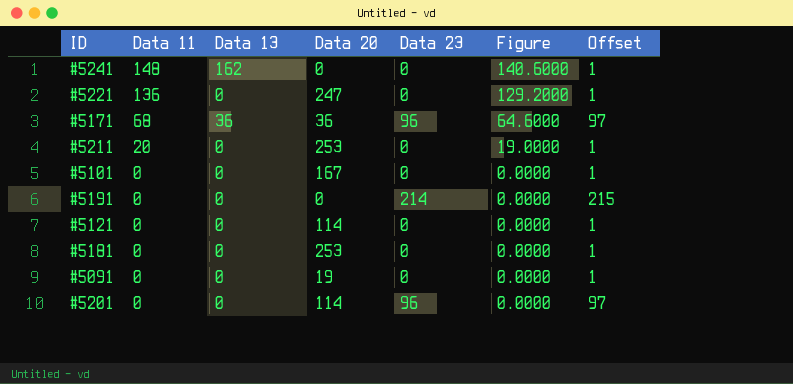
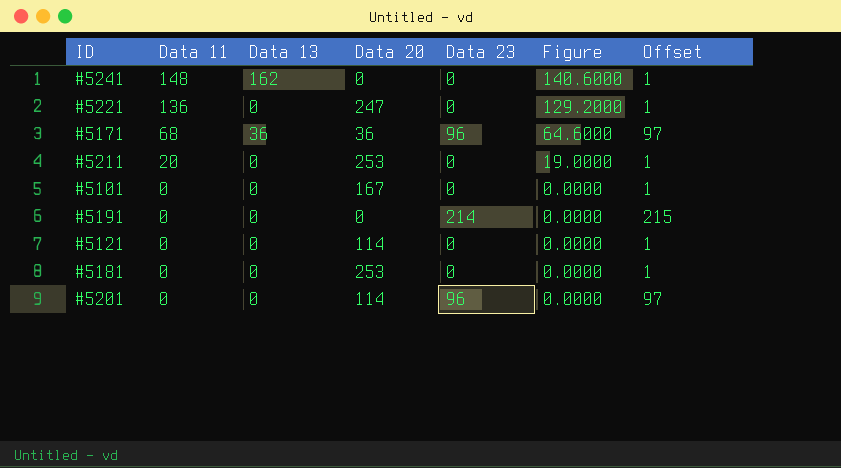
row #5091: 0 | 0 | 19 | 0 | 0.0000 | 1 -> none

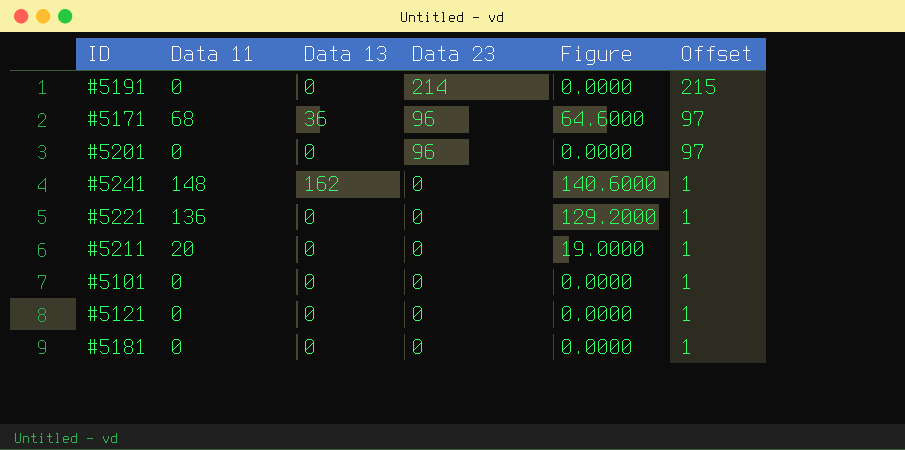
row order: Data 11 descending -> Data 23 descending
column Data 20 | position: 4 -> none

